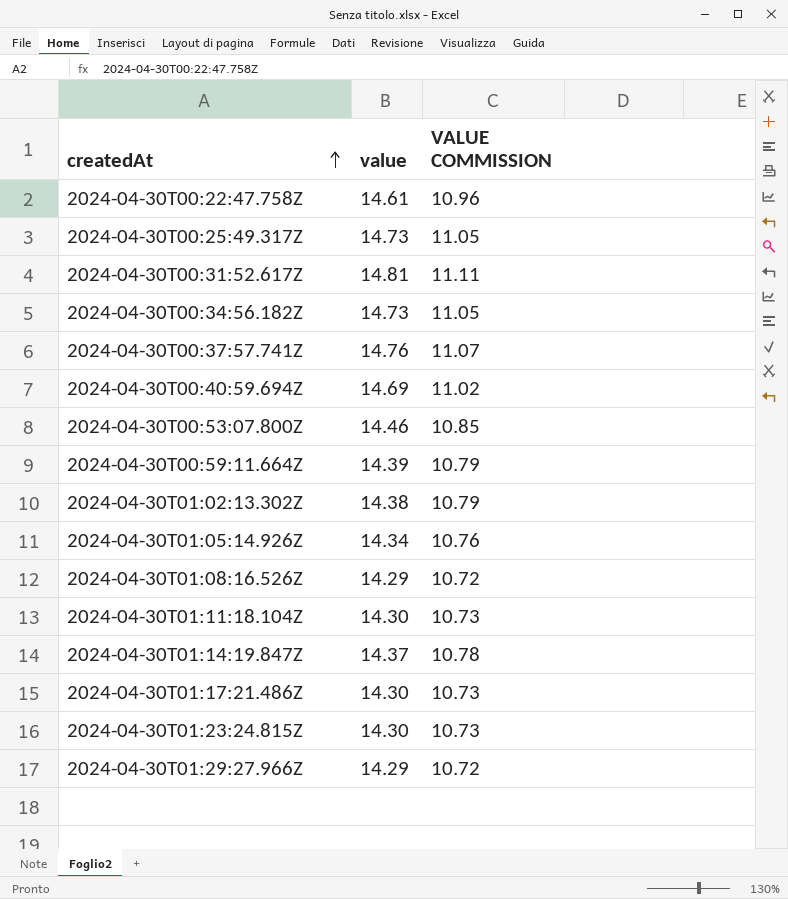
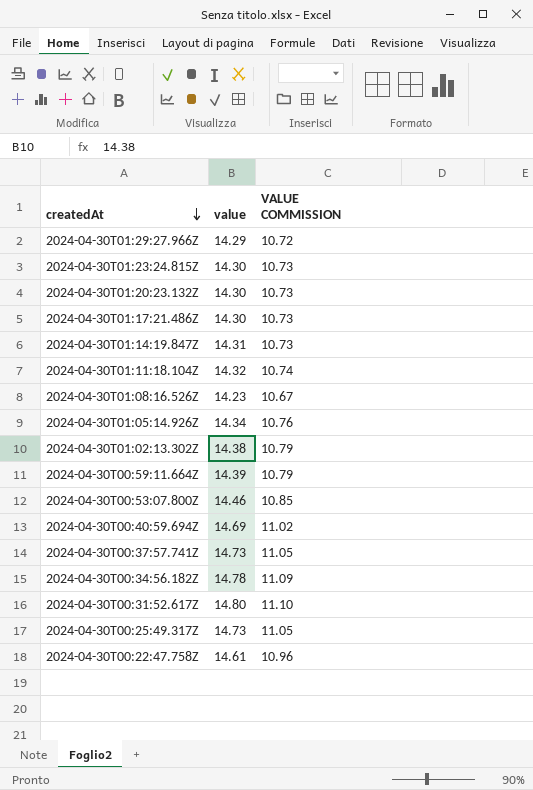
row order: createdAt ascending -> createdAt descending
row 2024-04-30T01:20:23.132Z: none -> 14.30 | 10.73
2024-04-30T01:14:19.847Z | value: 14.37 -> 14.31
2024-04-30T01:14:19.847Z | VALUE COMMISSION: 10.78 -> 10.73
2024-04-30T01:11:18.104Z | value: 14.30 -> 14.32
2024-04-30T01:11:18.104Z | VALUE COMMISSION: 10.73 -> 10.74
2024-04-30T01:08:16.526Z | value: 14.29 -> 14.23
2024-04-30T01:08:16.526Z | VALUE COMMISSION: 10.72 -> 10.67
2024-04-30T00:37:57.741Z | value: 14.76 -> 14.73
2024-04-30T00:37:57.741Z | VALUE COMMISSION: 11.07 -> 11.05
2024-04-30T00:34:56.182Z | value: 14.73 -> 14.78
2024-04-30T00:34:56.182Z | VALUE COMMISSION: 11.05 -> 11.09
2024-04-30T00:31:52.617Z | value: 14.81 -> 14.80
2024-04-30T00:31:52.617Z | VALUE COMMISSION: 11.11 -> 11.10

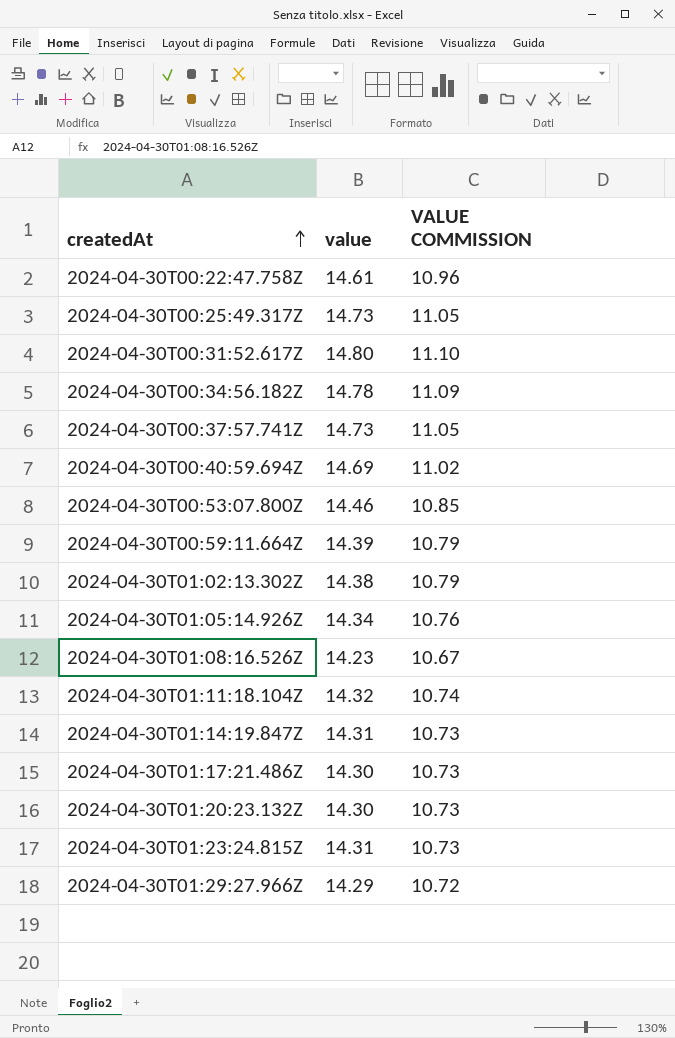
row order: createdAt descending -> createdAt ascending
2024-04-30T01:23:24.815Z | value: 14.30 -> 14.31

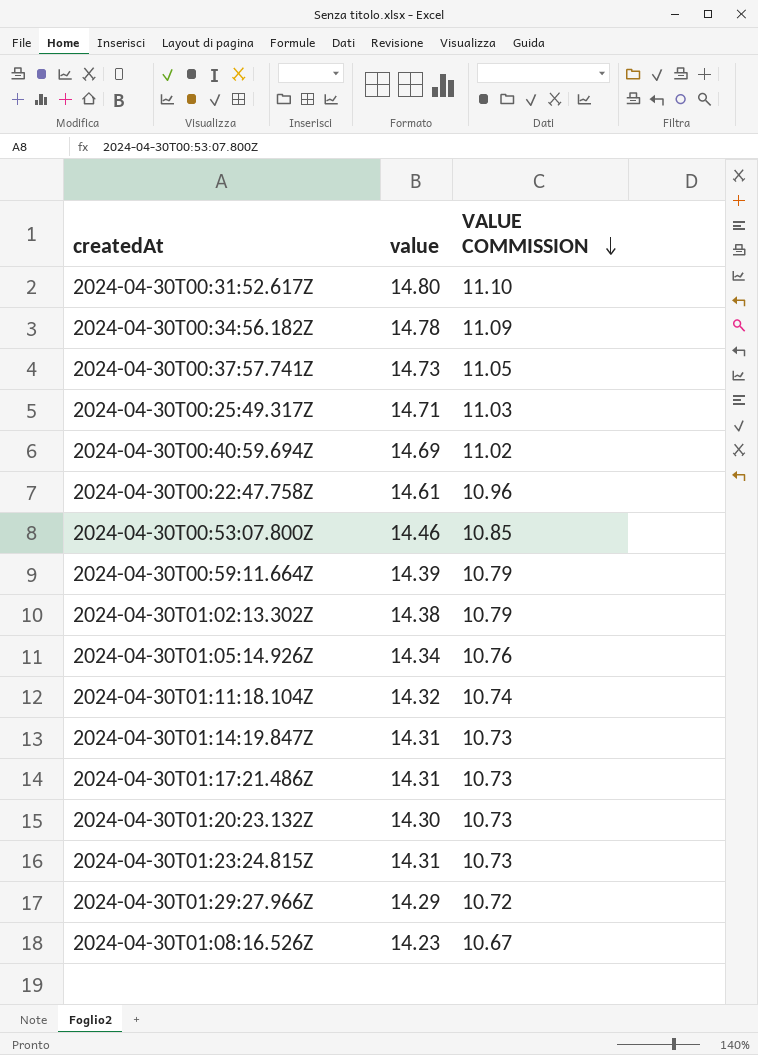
row order: createdAt ascending -> VALUE COMMISSION descending
2024-04-30T00:25:49.317Z | value: 14.73 -> 14.71
2024-04-30T00:25:49.317Z | VALUE COMMISSION: 11.05 -> 11.03
2024-04-30T01:17:21.486Z | value: 14.30 -> 14.31

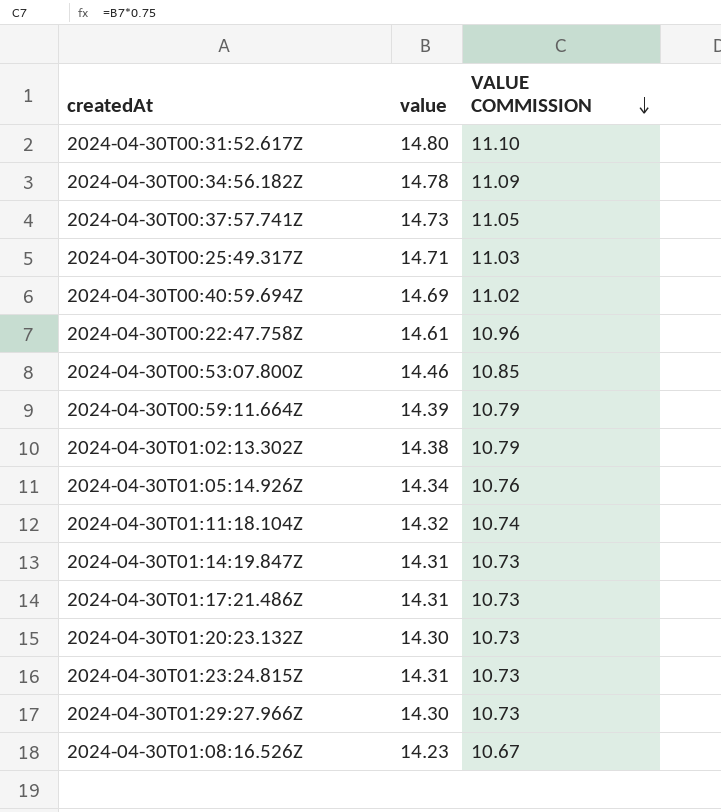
2024-04-30T01:29:27.966Z | value: 14.29 -> 14.30
2024-04-30T01:29:27.966Z | VALUE COMMISSION: 10.72 -> 10.73

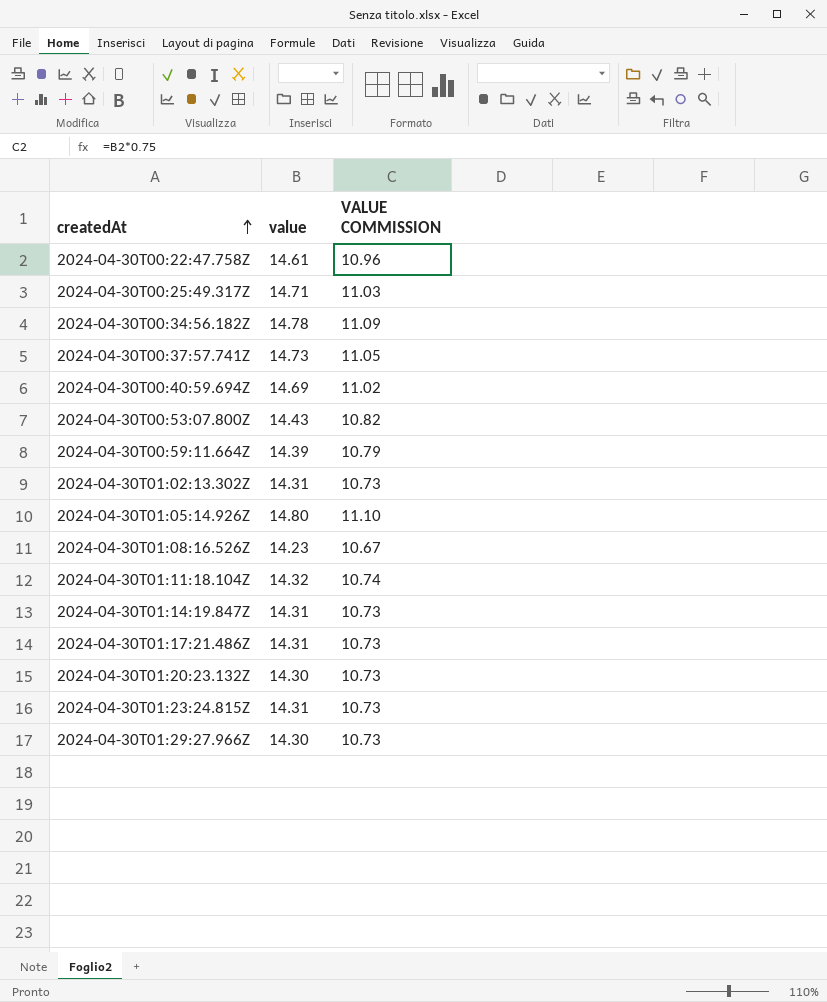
row order: VALUE COMMISSION descending -> createdAt ascending
row 2024-04-30T00:31:52.617Z: 14.80 | 11.10 -> none
2024-04-30T00:53:07.800Z | value: 14.46 -> 14.43
2024-04-30T00:53:07.800Z | VALUE COMMISSION: 10.85 -> 10.82
2024-04-30T01:02:13.302Z | value: 14.38 -> 14.31
2024-04-30T01:02:13.302Z | VALUE COMMISSION: 10.79 -> 10.73
2024-04-30T01:05:14.926Z | value: 14.34 -> 14.80
2024-04-30T01:05:14.926Z | VALUE COMMISSION: 10.76 -> 11.10

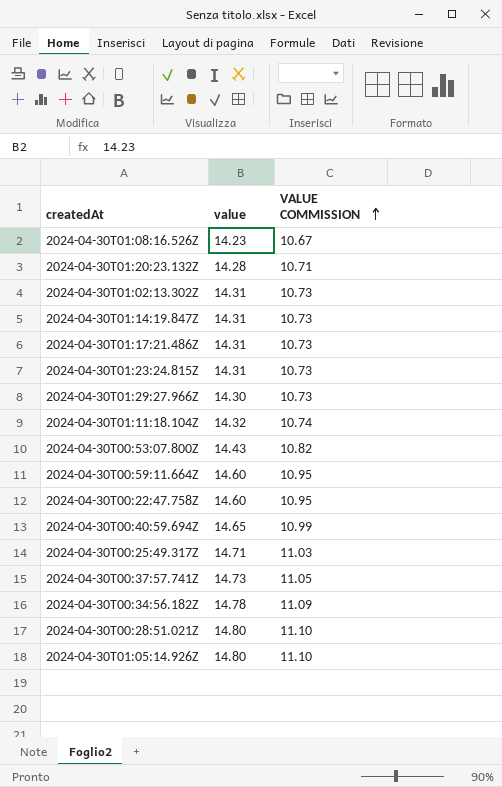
row order: createdAt ascending -> VALUE COMMISSION ascending
2024-04-30T01:20:23.132Z | value: 14.30 -> 14.28
2024-04-30T01:20:23.132Z | VALUE COMMISSION: 10.73 -> 10.71
2024-04-30T00:59:11.664Z | value: 14.39 -> 14.60
2024-04-30T00:59:11.664Z | VALUE COMMISSION: 10.79 -> 10.95
2024-04-30T00:22:47.758Z | value: 14.61 -> 14.60
2024-04-30T00:22:47.758Z | VALUE COMMISSION: 10.96 -> 10.95
2024-04-30T00:40:59.694Z | value: 14.69 -> 14.65
2024-04-30T00:40:59.694Z | VALUE COMMISSION: 11.02 -> 10.99
row 2024-04-30T00:28:51.021Z: none -> 14.80 | 11.10

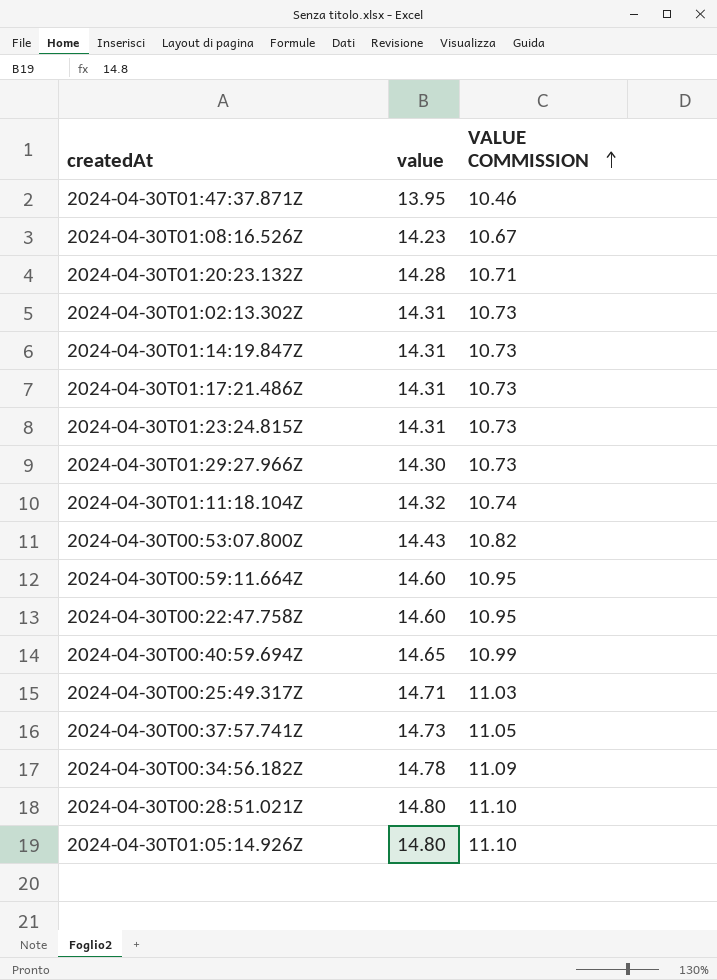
row 2024-04-30T01:47:37.871Z: none -> 13.95 | 10.46

